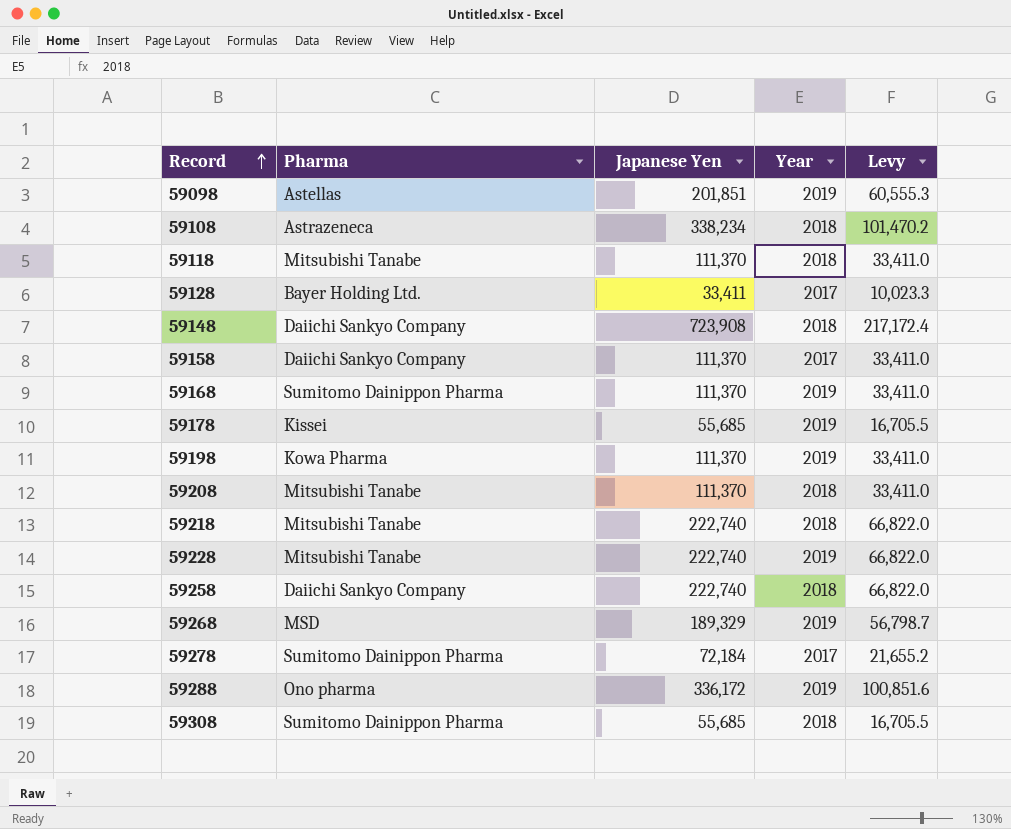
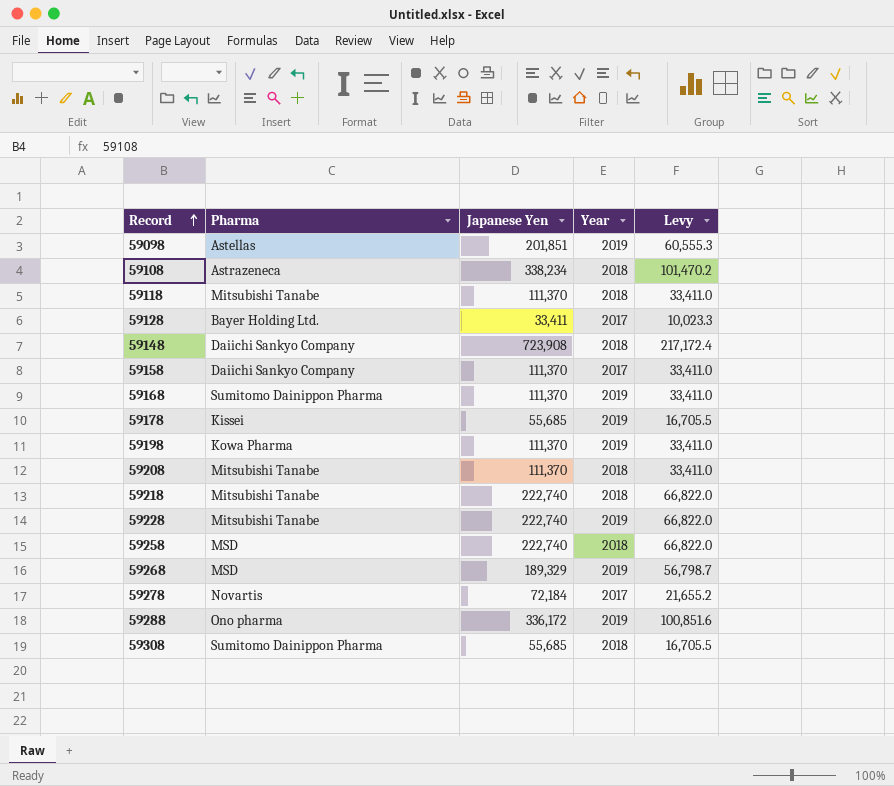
59258 | Pharma: Daiichi Sankyo Company -> MSD
59278 | Pharma: Sumitomo Dainippon Pharma -> Novartis

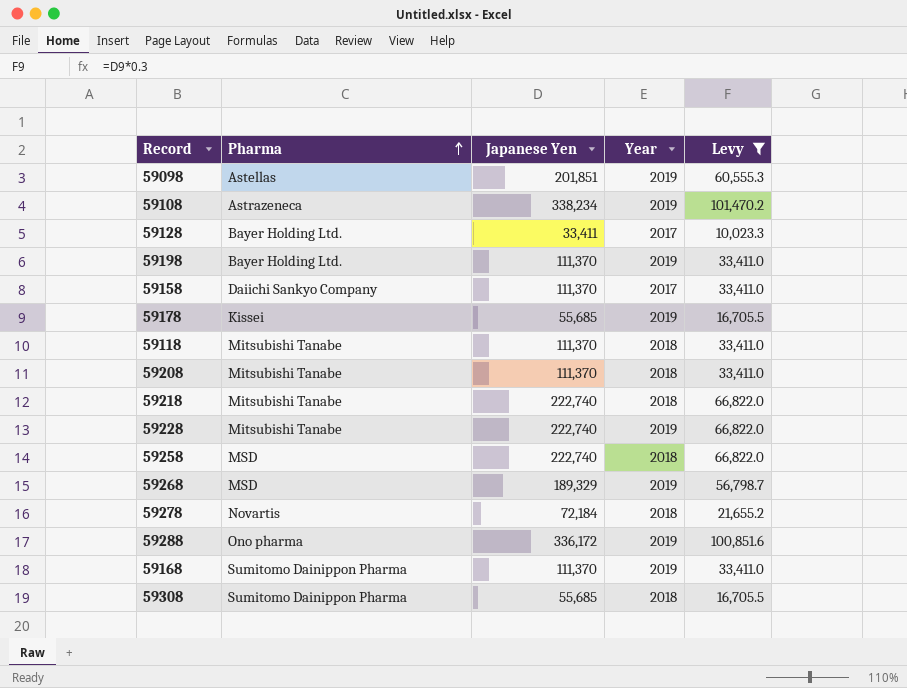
filter: none -> Levy != 217,172.4
row order: Record ascending -> Pharma ascending
59108 | Year: 2018 -> 2019
59198 | Pharma: Kowa Pharma -> Bayer Holding Ltd.
59278 | Year: 2017 -> 2018

